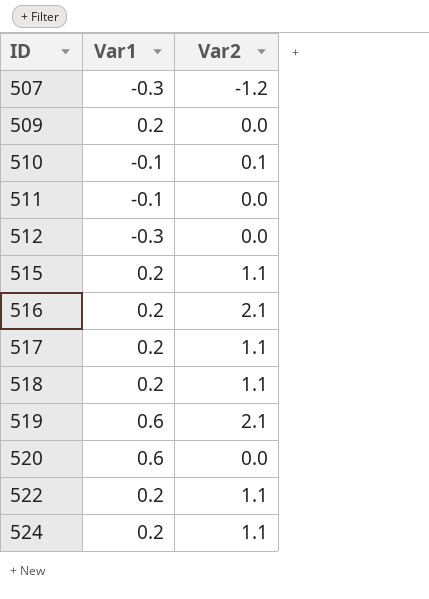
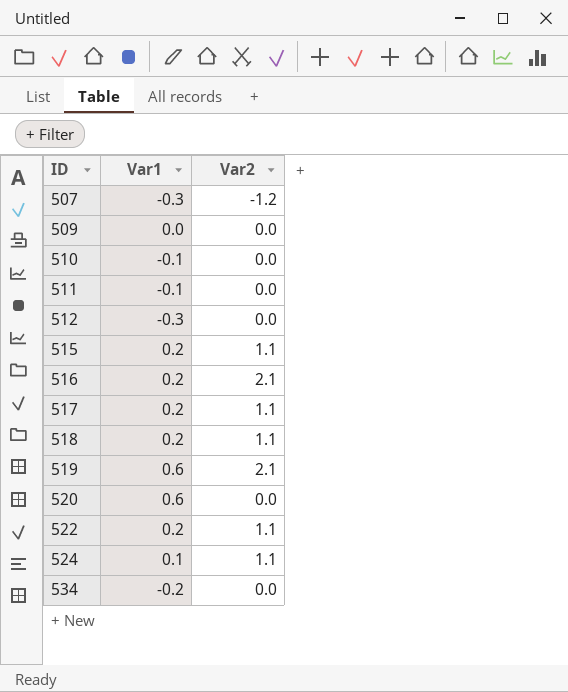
509 | Var1: 0.2 -> 0.0
510 | Var2: 0.1 -> 0.0
524 | Var1: 0.2 -> 0.1
row 534: none -> -0.2 | 0.0

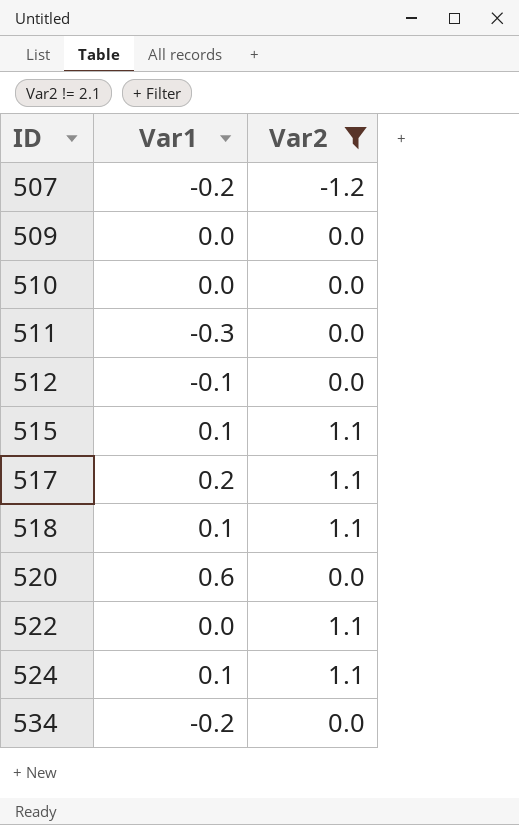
filter: none -> Var2 != 2.1
507 | Var1: -0.3 -> -0.2
510 | Var1: -0.1 -> 0.0
511 | Var1: -0.1 -> -0.3
512 | Var1: -0.3 -> -0.1
515 | Var1: 0.2 -> 0.1
518 | Var1: 0.2 -> 0.1
522 | Var1: 0.2 -> 0.0

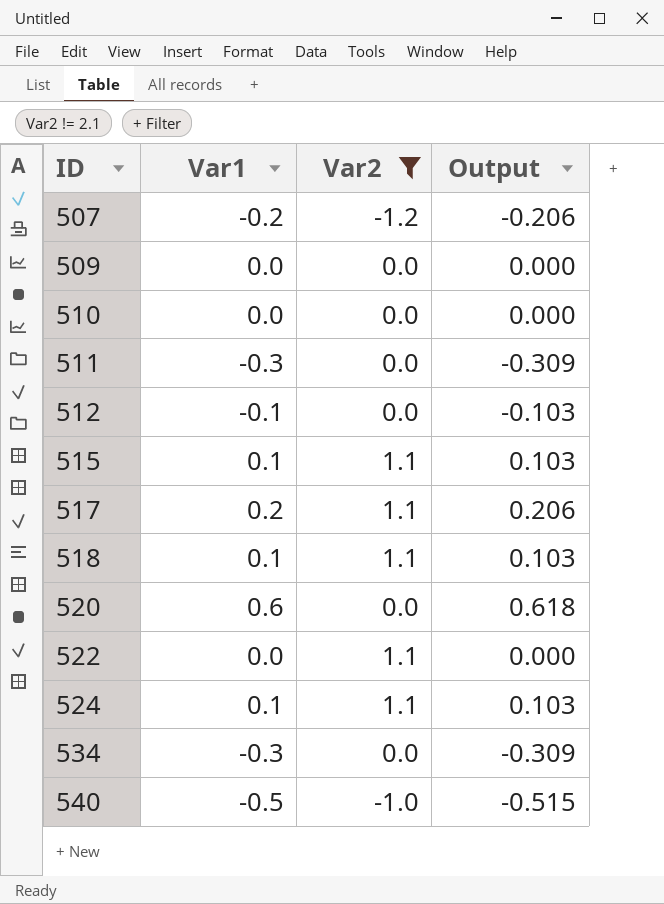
column Output | formula: none -> [Var1] * 1.03
534 | Var1: -0.2 -> -0.3
row 540: none -> -0.5 | -1.0 | -0.515

